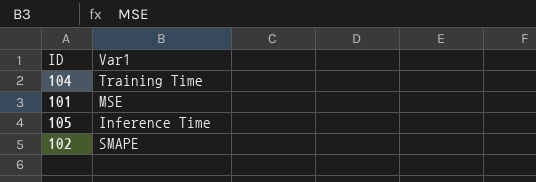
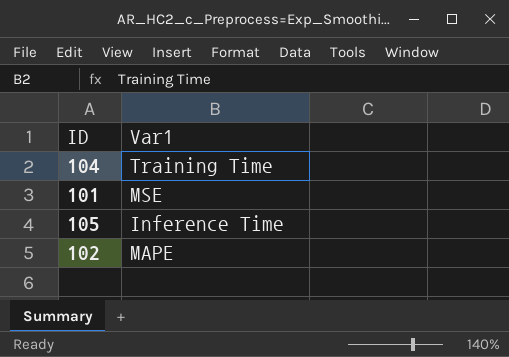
102 | Var1: SMAPE -> MAPE

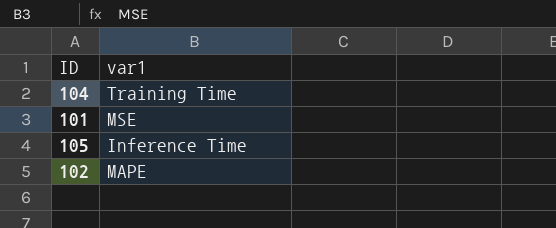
column name: Var1 -> var1

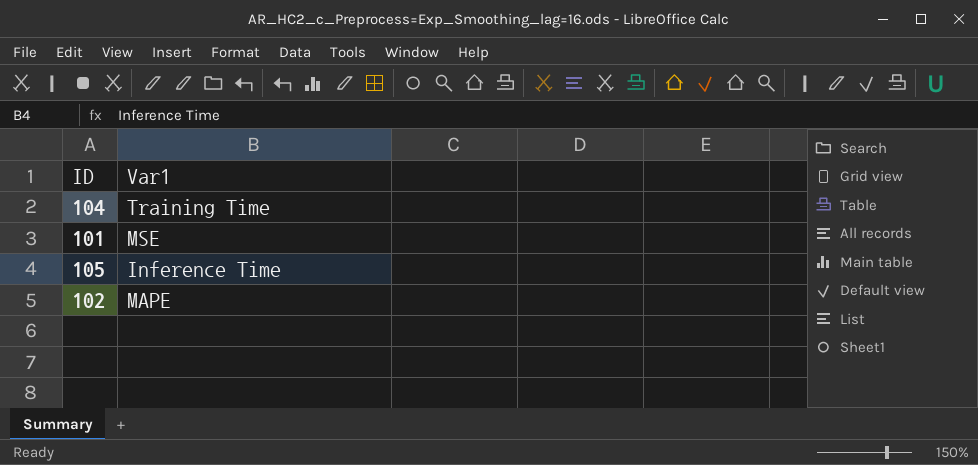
column name: var1 -> Var1

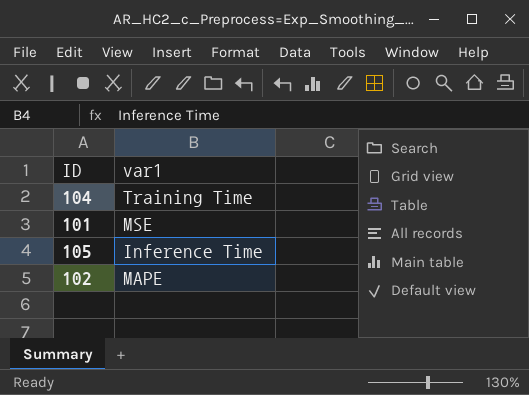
column name: Var1 -> var1

